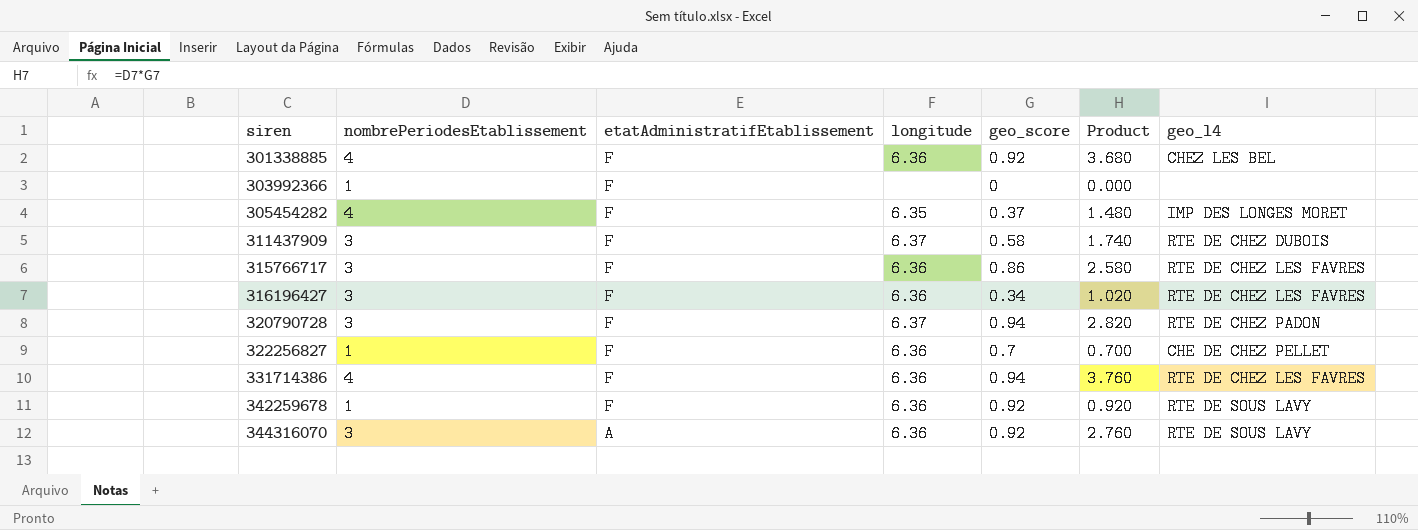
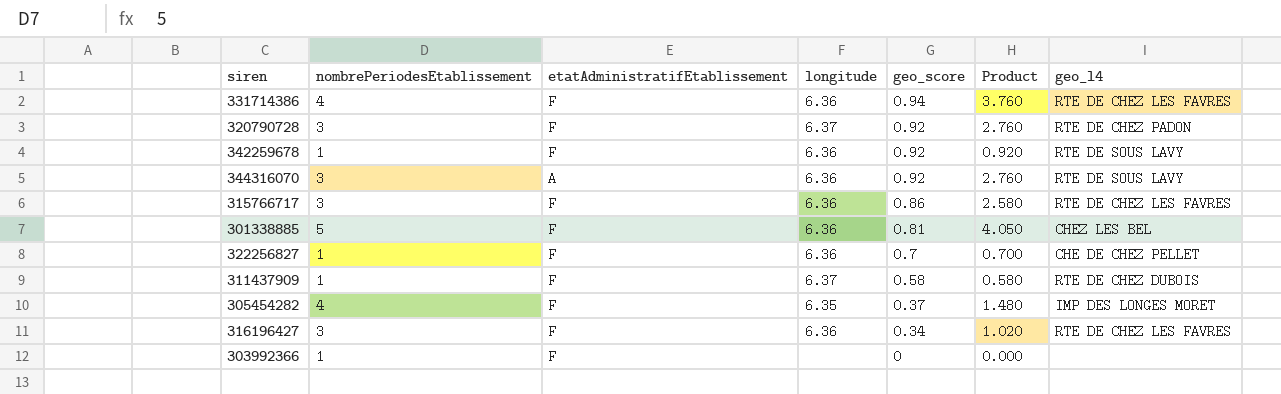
row order: siren ascending -> geo_score descending
320790728 | geo_score: 0.94 -> 0.92
320790728 | Product: 2.820 -> 2.760
301338885 | nombrePeriodesEtablissement: 4 -> 5
301338885 | geo_score: 0.92 -> 0.81
301338885 | Product: 3.680 -> 4.050
311437909 | nombrePeriodesEtablissement: 3 -> 1
311437909 | Product: 1.740 -> 0.580

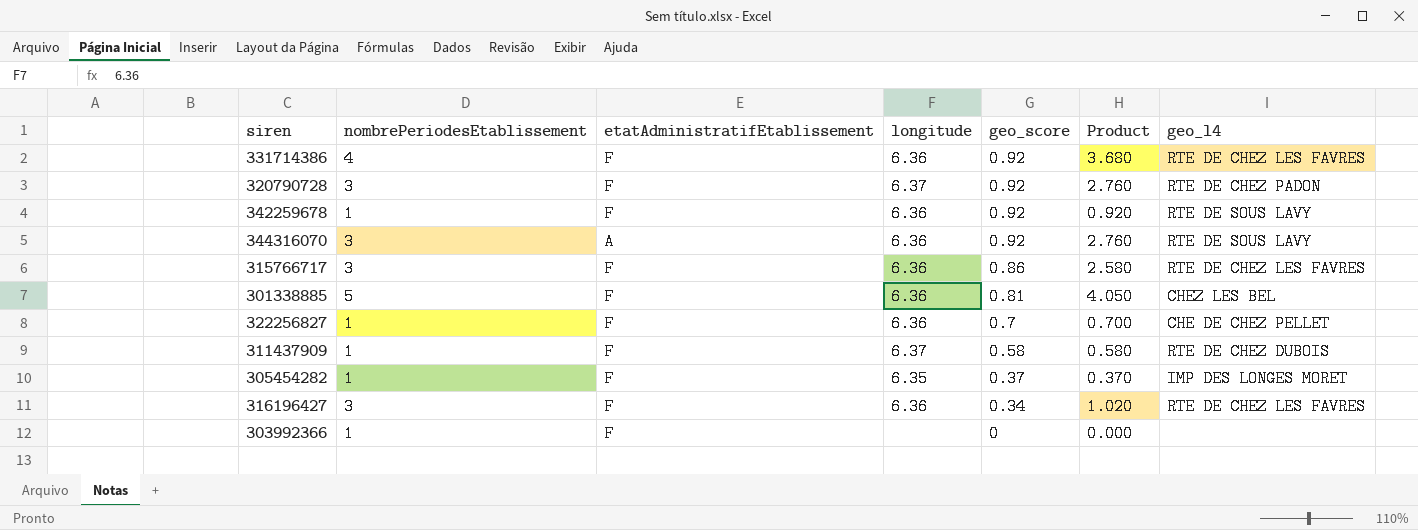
331714386 | geo_score: 0.94 -> 0.92
331714386 | Product: 3.760 -> 3.680
305454282 | nombrePeriodesEtablissement: 4 -> 1
305454282 | Product: 1.480 -> 0.370

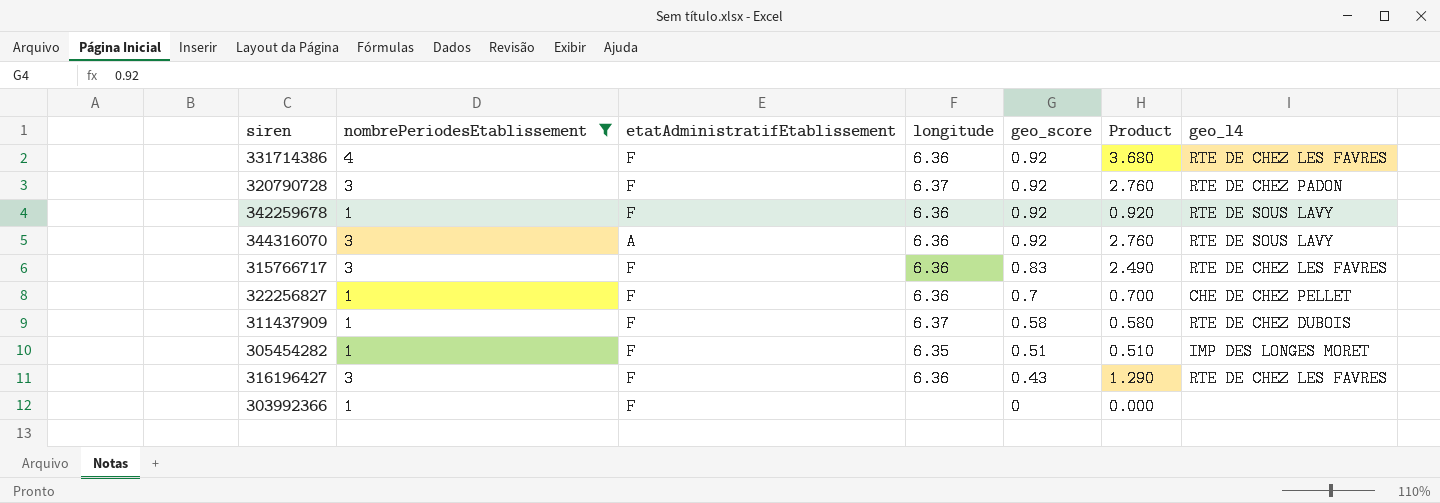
filter: none -> nombrePeriodesEtablissement != 5
315766717 | geo_score: 0.86 -> 0.83
315766717 | Product: 2.580 -> 2.490
305454282 | geo_score: 0.37 -> 0.51
305454282 | Product: 0.370 -> 0.510
316196427 | geo_score: 0.34 -> 0.43
316196427 | Product: 1.020 -> 1.290

